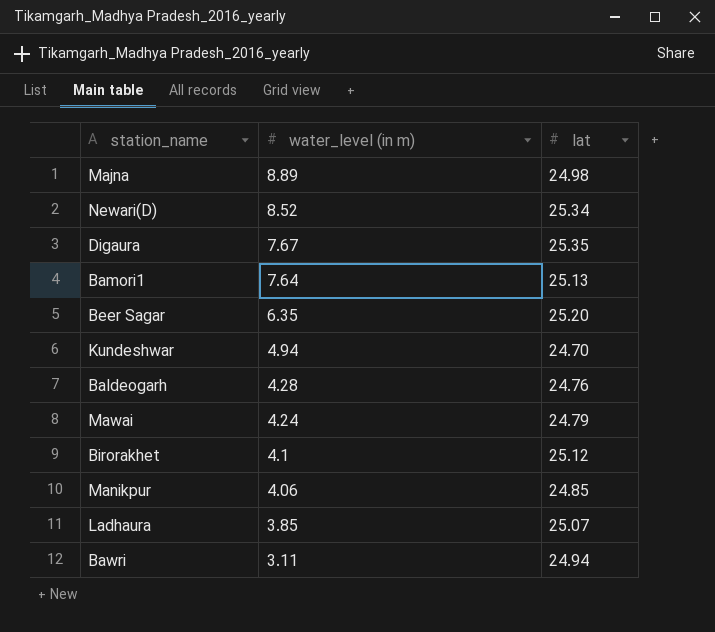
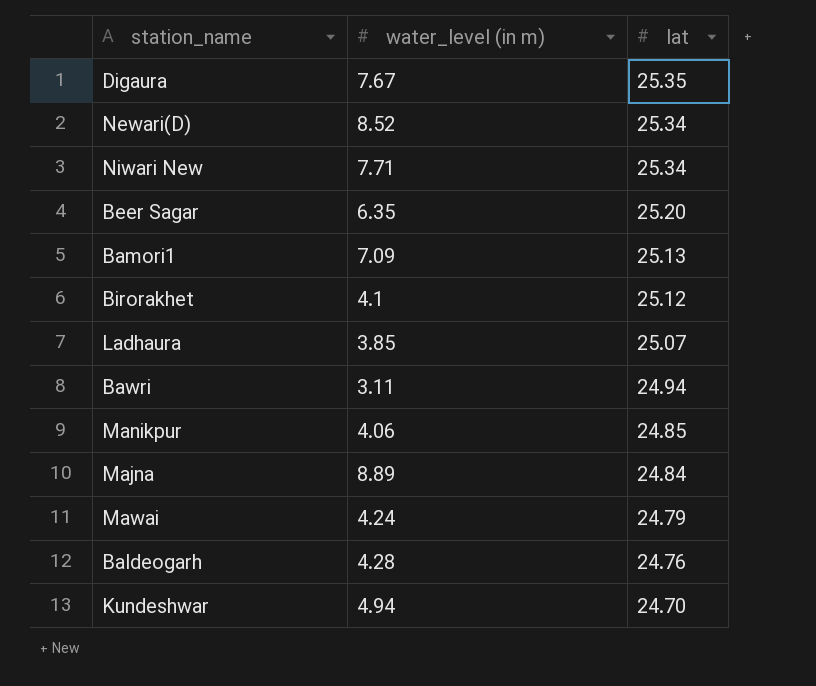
row order: water_level (in m) descending -> lat descending
row Niwari New: none -> 7.71 | 25.34
Bamori1 | water_level (in m): 7.64 -> 7.09
Majna | lat: 24.98 -> 24.84

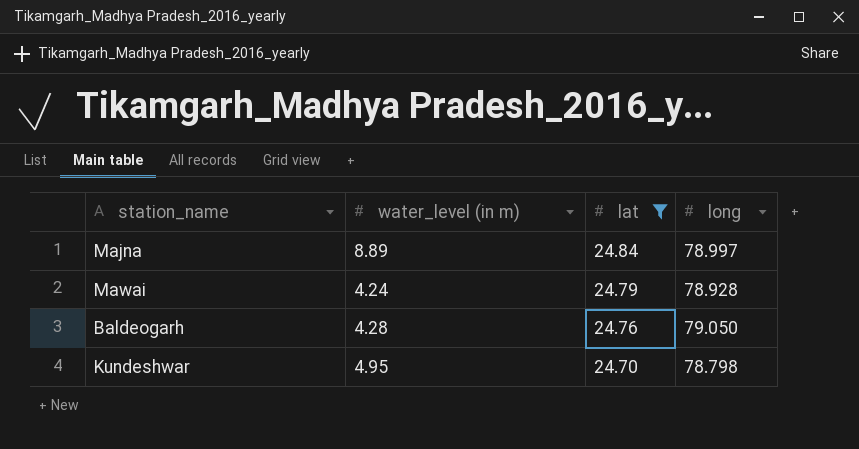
filter: none -> lat <= 24.84
column long | position: none -> 4
Kundeshwar | water_level (in m): 4.94 -> 4.95

